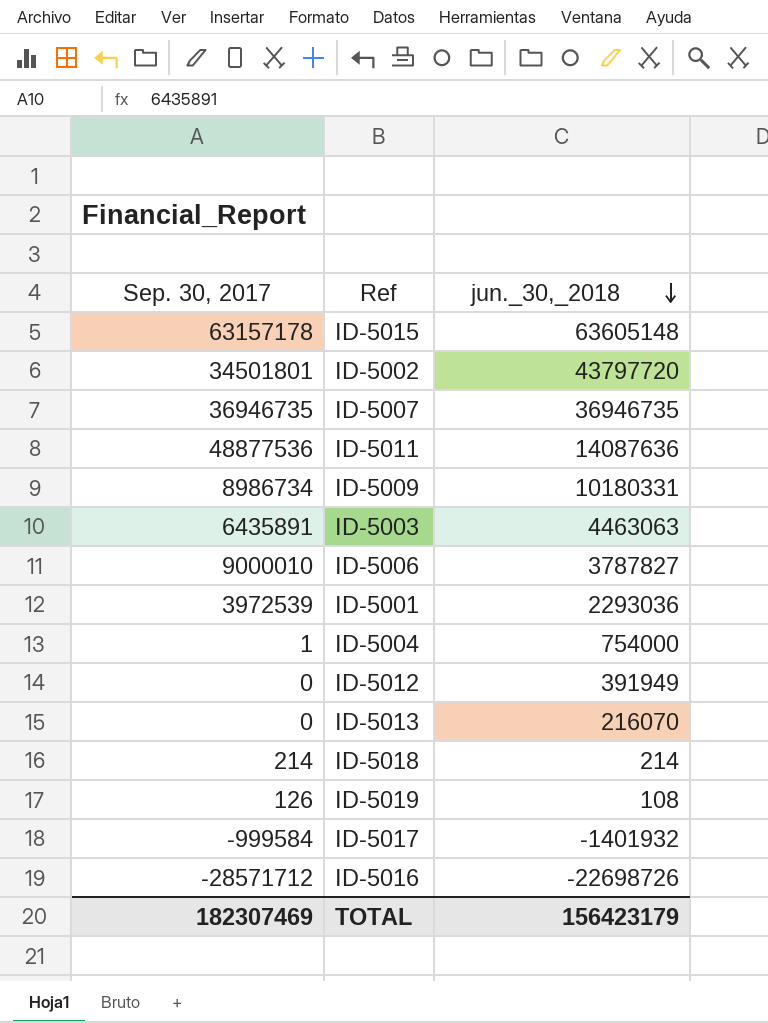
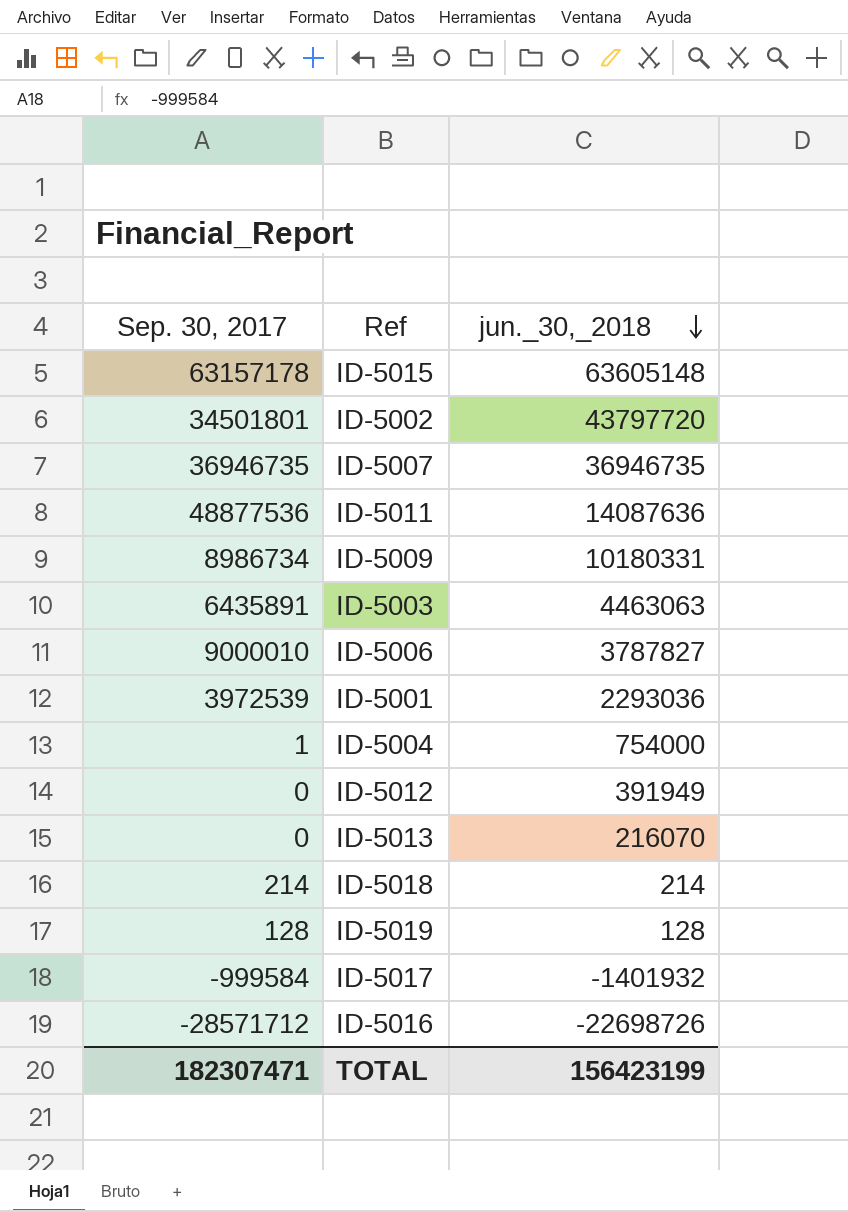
ID-5019 | Sep. 30, 2017: 126 -> 128
ID-5019 | jun._30,_2018: 108 -> 128
TOTAL | Sep. 30, 2017: 182307469 -> 182307471
TOTAL | jun._30,_2018: 156423179 -> 156423199

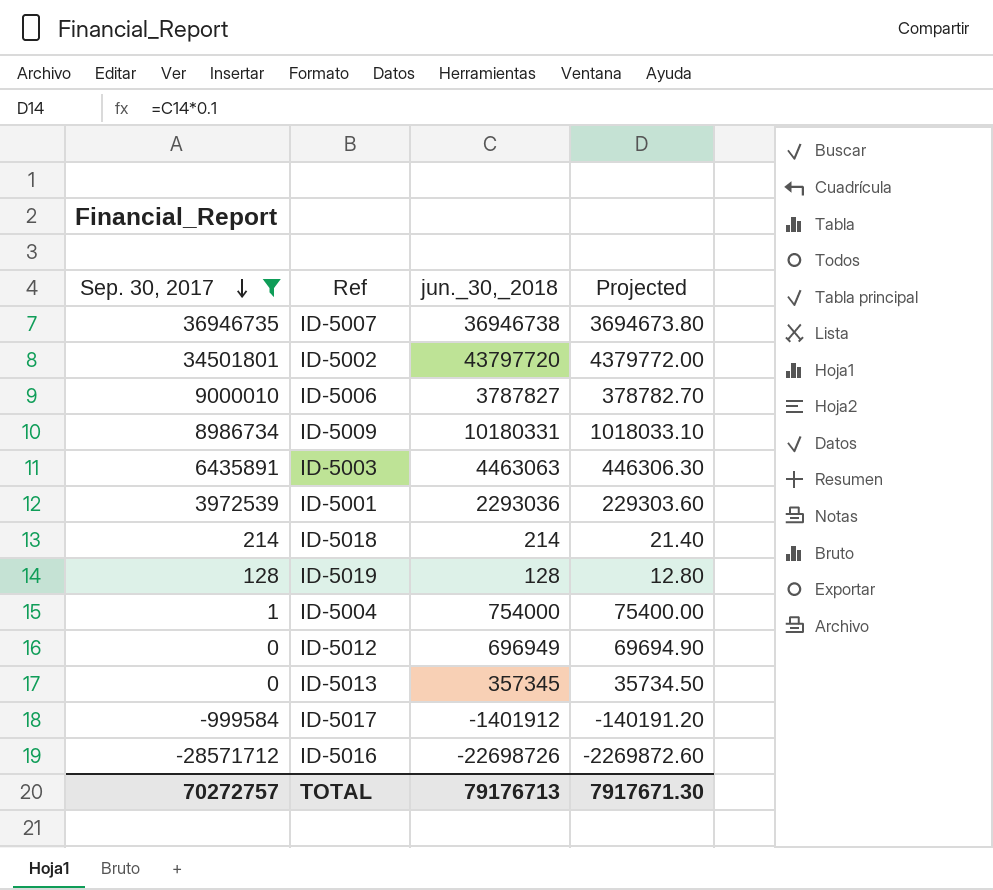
filter: none -> Sep. 30, 2017 <= 36946735
row order: jun._30,_2018 descending -> Sep. 30, 2017 descending
column Projected | formula: none -> [jun._30,_2018] * 0.1
ID-5007 | jun._30,_2018: 36946735 -> 36946738
ID-5012 | jun._30,_2018: 391949 -> 696949
ID-5013 | jun._30,_2018: 216070 -> 357345
ID-5017 | jun._30,_2018: -1401932 -> -1401912
TOTAL | Sep. 30, 2017: 182307471 -> 70272757
TOTAL | jun._30,_2018: 156423199 -> 79176713

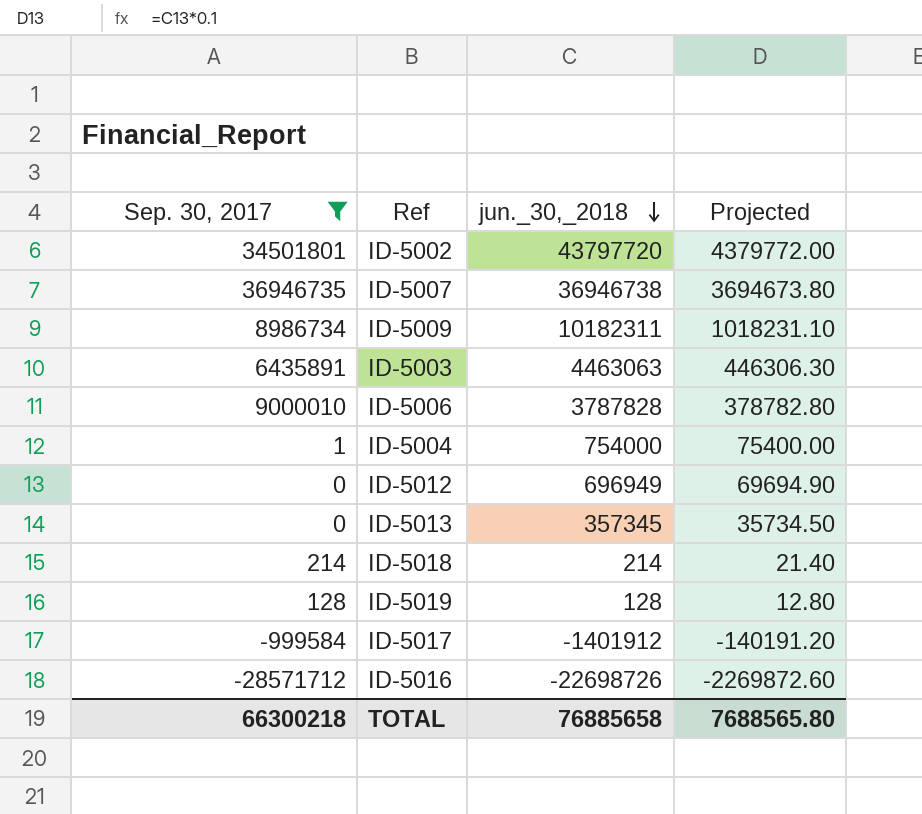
row order: Sep. 30, 2017 descending -> jun._30,_2018 descending
row ID-5001: 3972539 | 2293036 | 229303.60 -> none
ID-5009 | jun._30,_2018: 10180331 -> 10182311
ID-5009 | Projected: 1018033.10 -> 1018231.10
ID-5006 | jun._30,_2018: 3787827 -> 3787828
ID-5006 | Projected: 378782.70 -> 378782.80
TOTAL | Sep. 30, 2017: 70272757 -> 66300218
TOTAL | jun._30,_2018: 79176713 -> 76885658
TOTAL | Projected: 7917671.30 -> 7688565.80

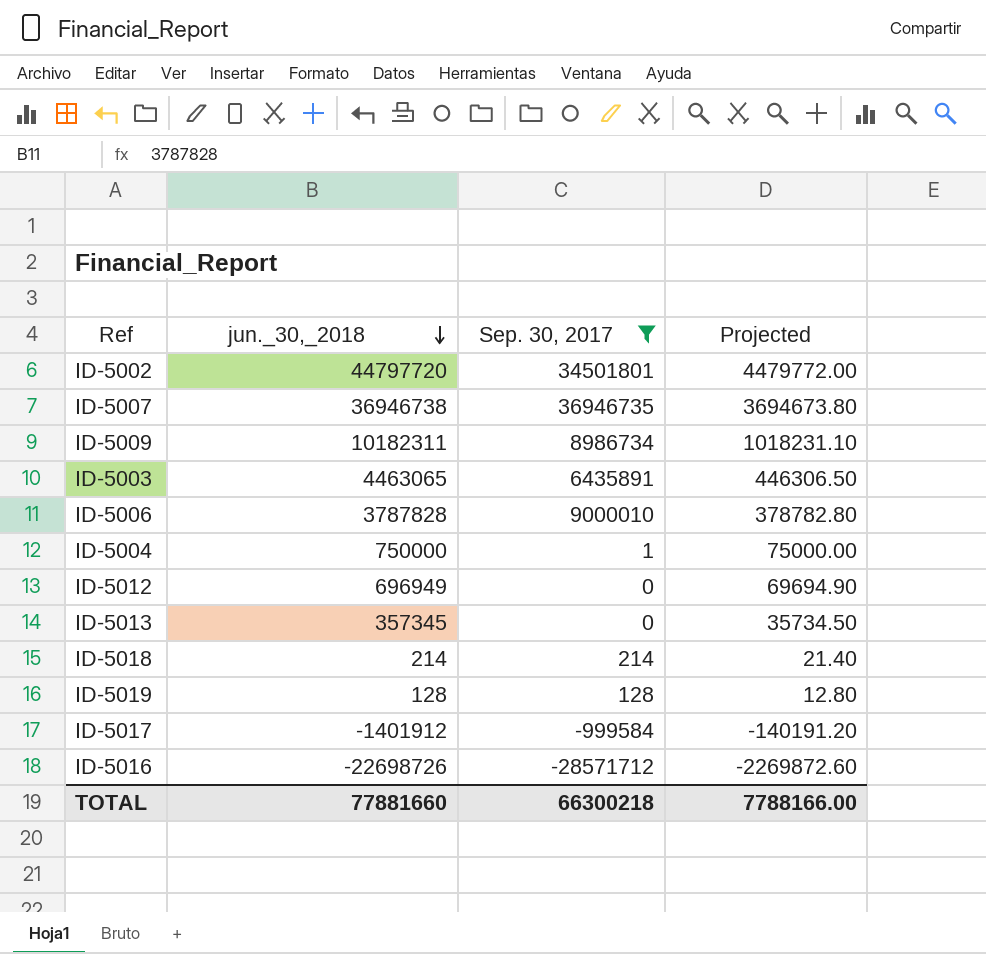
column Sep. 30, 2017 | position: 1 -> 3
ID-5002 | jun._30,_2018: 43797720 -> 44797720
ID-5002 | Projected: 4379772.00 -> 4479772.00
ID-5003 | jun._30,_2018: 4463063 -> 4463065
ID-5003 | Projected: 446306.30 -> 446306.50
ID-5004 | jun._30,_2018: 754000 -> 750000
ID-5004 | Projected: 75400.00 -> 75000.00
TOTAL | jun._30,_2018: 76885658 -> 77881660
TOTAL | Projected: 7688565.80 -> 7788166.00

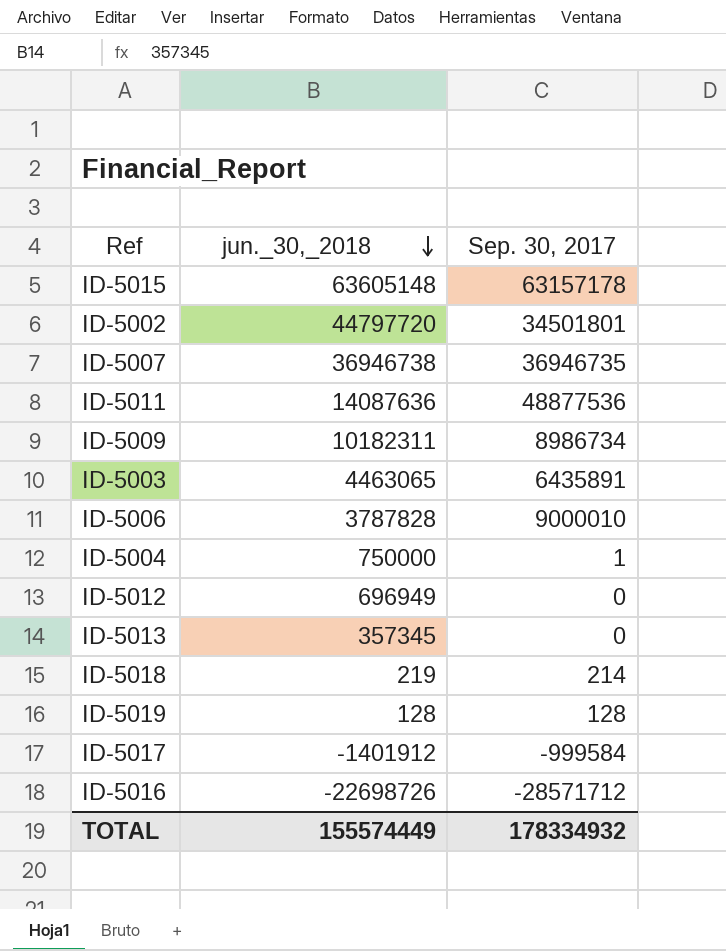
filter: Sep. 30, 2017 <= 36946735 -> none
column Projected | formula: [jun._30,_2018] * 0.1 -> none
ID-5018 | jun._30,_2018: 214 -> 219
TOTAL | jun._30,_2018: 77881660 -> 155574449
TOTAL | Sep. 30, 2017: 66300218 -> 178334932

